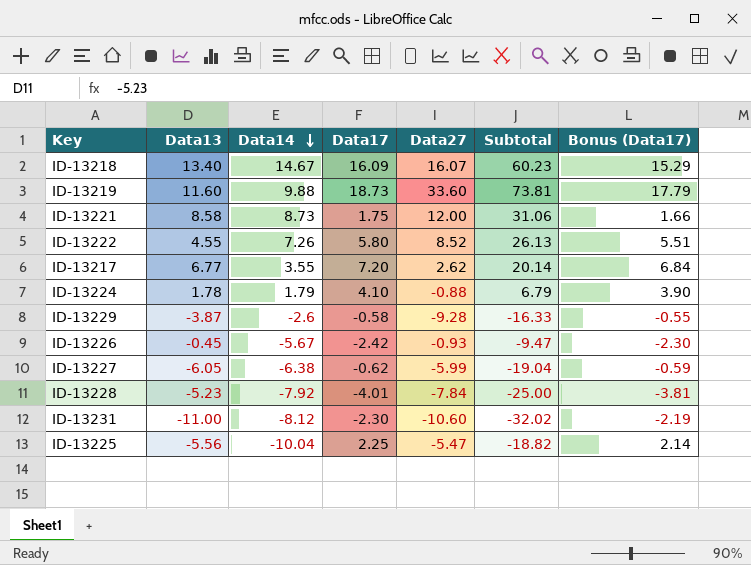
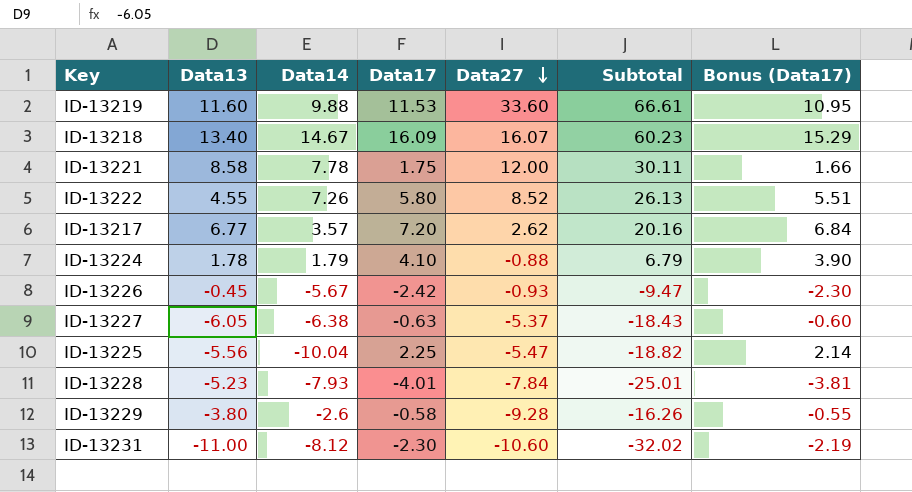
row order: Data14 descending -> Data27 descending
ID-13219 | Data17: 18.73 -> 11.53
ID-13219 | Subtotal: 73.81 -> 66.61
ID-13219 | Bonus (Data17): 17.79 -> 10.95
ID-13221 | Data14: 8.73 -> 7.78
ID-13221 | Subtotal: 31.06 -> 30.11
ID-13217 | Data14: 3.55 -> 3.57
ID-13217 | Subtotal: 20.14 -> 20.16
ID-13227 | Data17: -0.62 -> -0.63
ID-13227 | Data27: -5.99 -> -5.37
ID-13227 | Subtotal: -19.04 -> -18.43
ID-13227 | Bonus (Data17): -0.59 -> -0.60
ID-13228 | Data14: -7.92 -> -7.93
ID-13228 | Subtotal: -25.00 -> -25.01
ID-13229 | Data13: -3.87 -> -3.80
ID-13229 | Subtotal: -16.33 -> -16.26

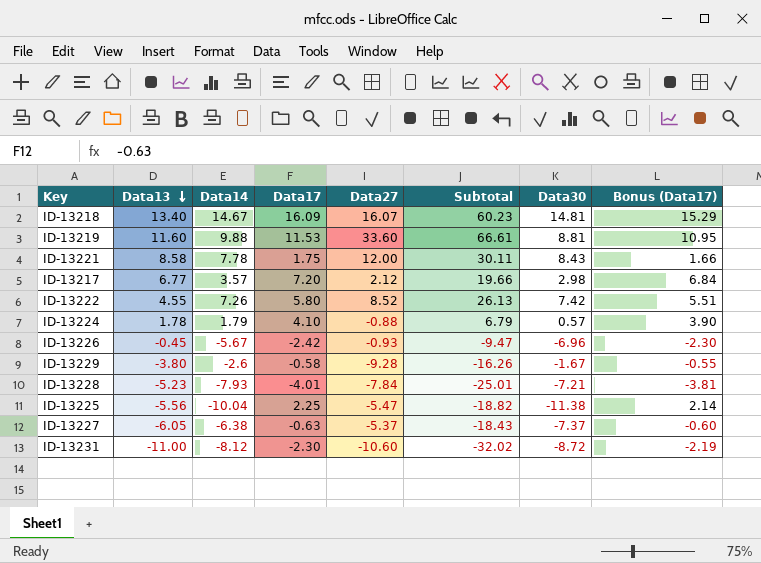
row order: Data27 descending -> Data13 descending
column Data30 | position: none -> 7
ID-13217 | Data27: 2.62 -> 2.12
ID-13217 | Subtotal: 20.16 -> 19.66

